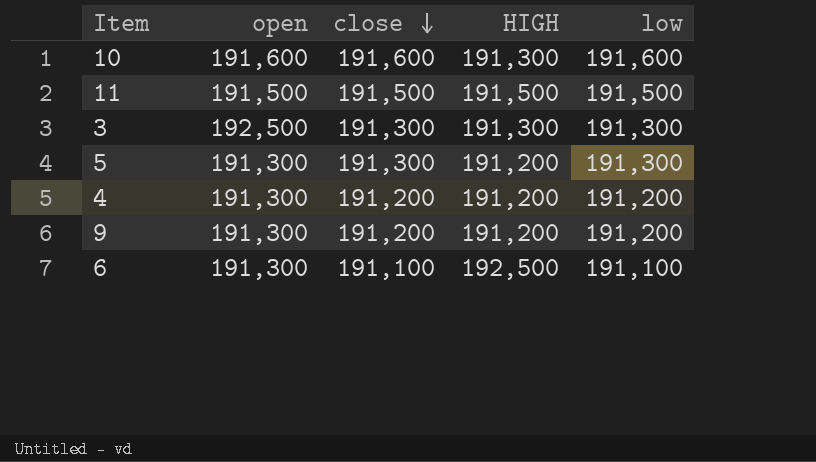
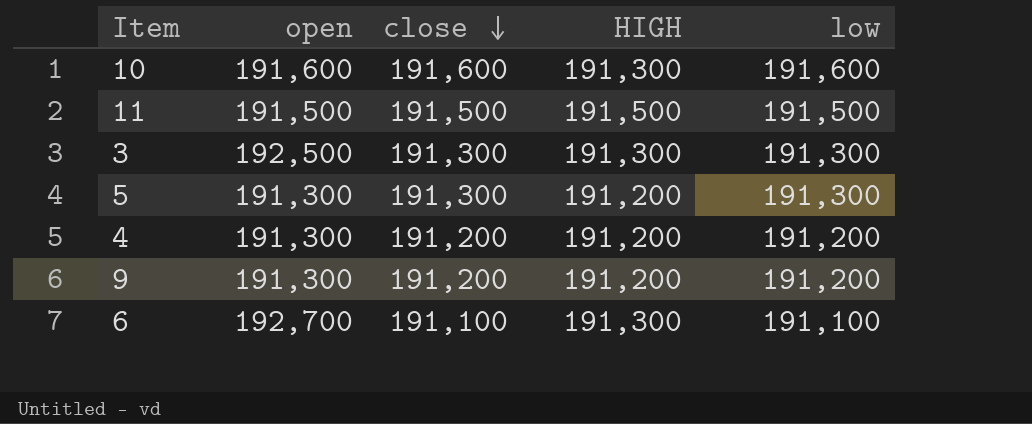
6 | open: 191,300 -> 192,700
6 | HIGH: 192,500 -> 191,300

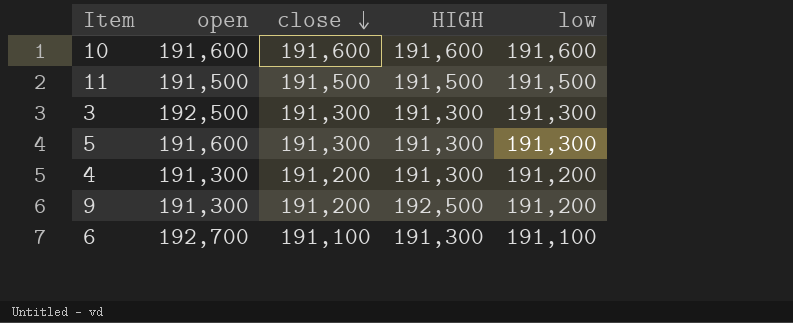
10 | HIGH: 191,300 -> 191,600
5 | open: 191,300 -> 191,600
5 | HIGH: 191,200 -> 191,300
4 | HIGH: 191,200 -> 191,300
9 | HIGH: 191,200 -> 192,500

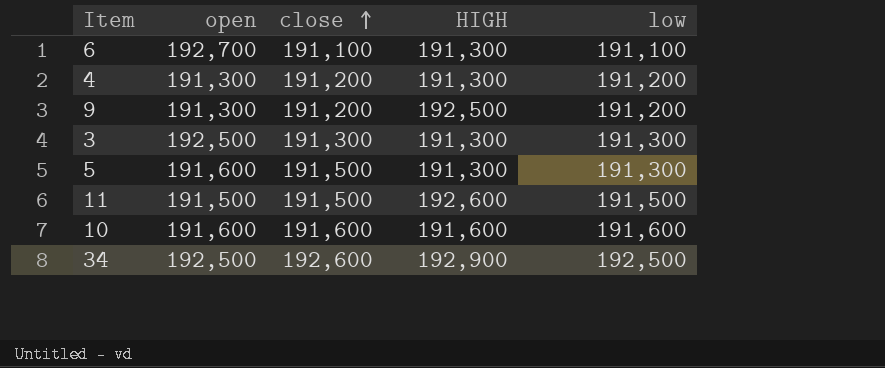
row order: close descending -> close ascending
5 | close: 191,300 -> 191,500
11 | HIGH: 191,500 -> 192,600
row 34: none -> 192,500 | 192,600 | 192,900 | 192,500

